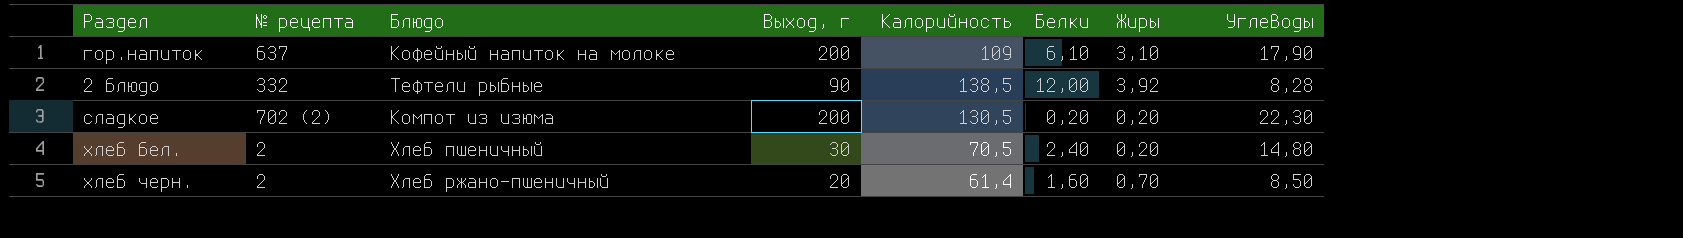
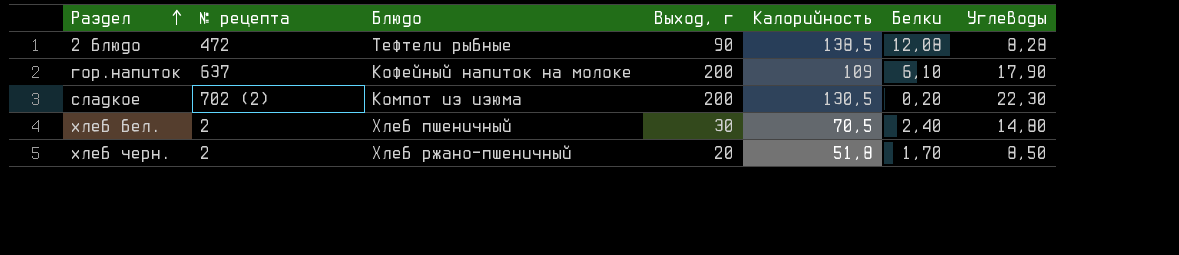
row order: none -> Раздел ascending
column Жиры | position: 7 -> none
2 блюдо | № рецепта: 332 -> 472
2 блюдо | Белки: 12,00 -> 12,08
хлеб черн. | Калорийность: 61,4 -> 51,8
хлеб черн. | Белки: 1,60 -> 1,70

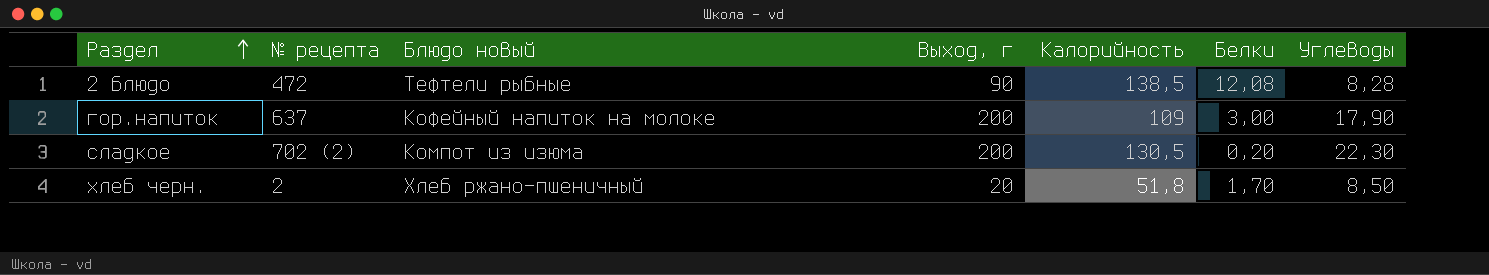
column name: Блюдо -> Блюдо новый
row хлеб бел.: 2 | Хлеб пшеничный | 30 | 70,5 | 2,40 | 14,80 -> none
гор.напиток | Белки: 6,10 -> 3,00

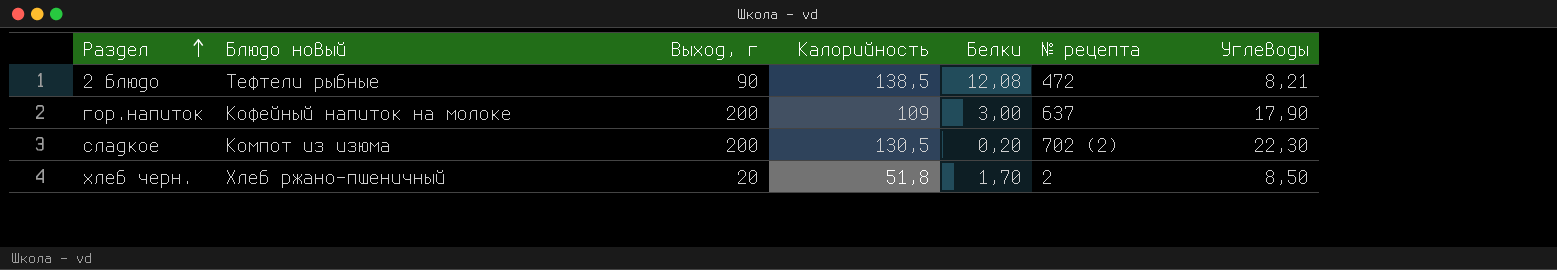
column № рецепта | position: 2 -> 6
2 блюдо | Углеводы: 8,28 -> 8,21

